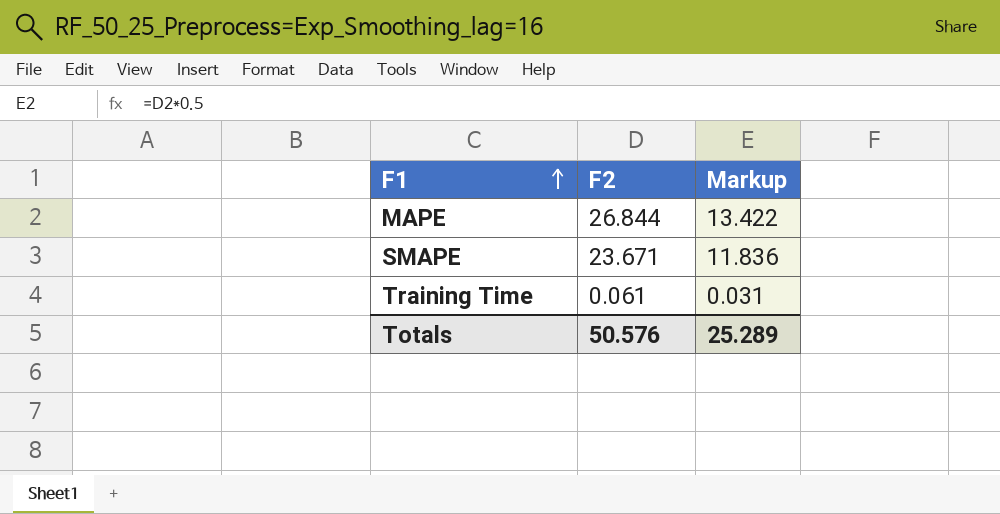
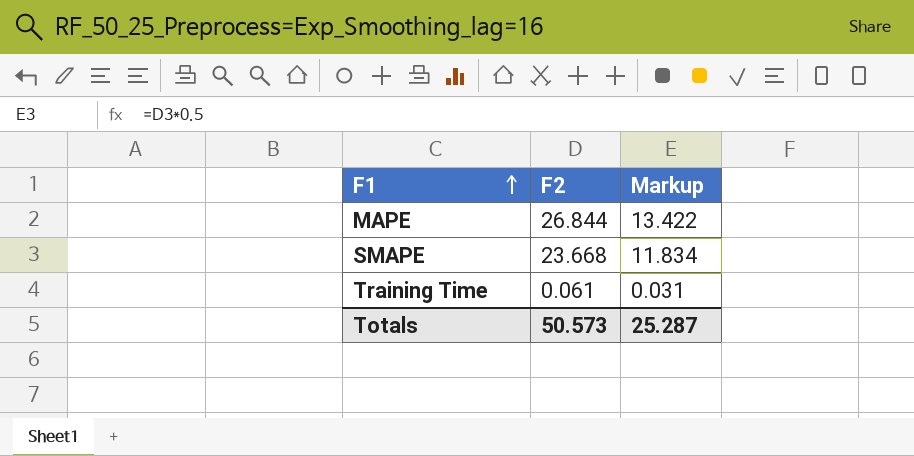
SMAPE | F2: 23.671 -> 23.668
SMAPE | Markup: 11.836 -> 11.834
Totals | F2: 50.576 -> 50.573
Totals | Markup: 25.289 -> 25.287

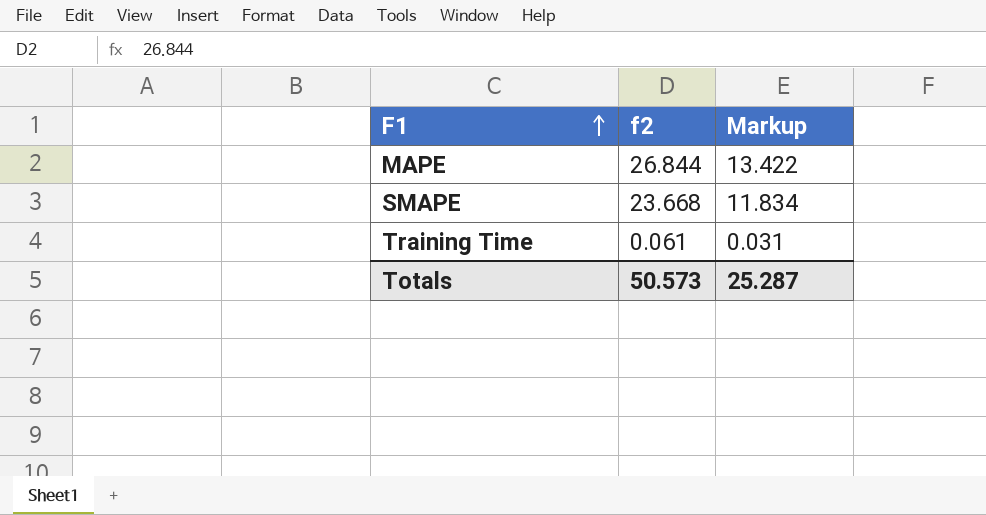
column name: F2 -> f2

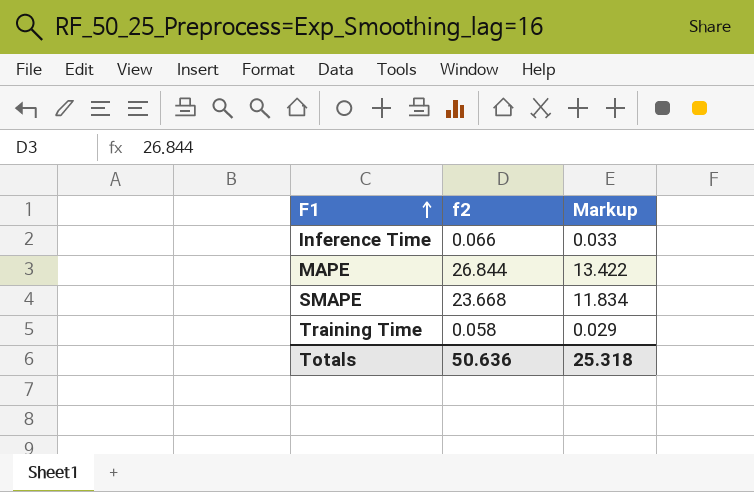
row Inference Time: none -> 0.066 | 0.033
Training Time | f2: 0.061 -> 0.058
Training Time | Markup: 0.031 -> 0.029
Totals | f2: 50.573 -> 50.636
Totals | Markup: 25.287 -> 25.318

